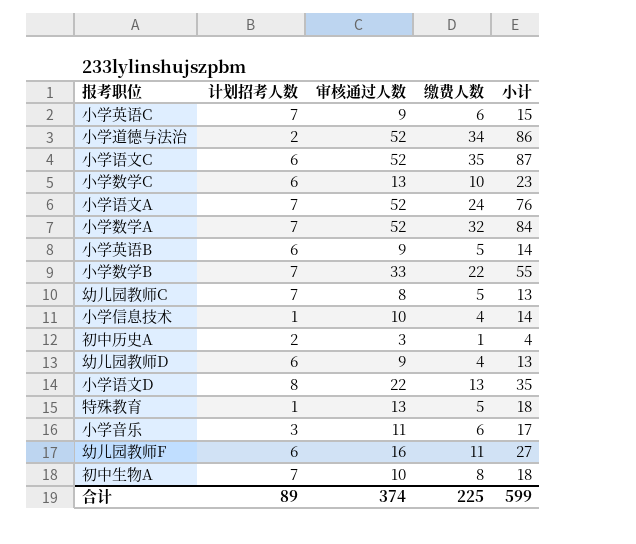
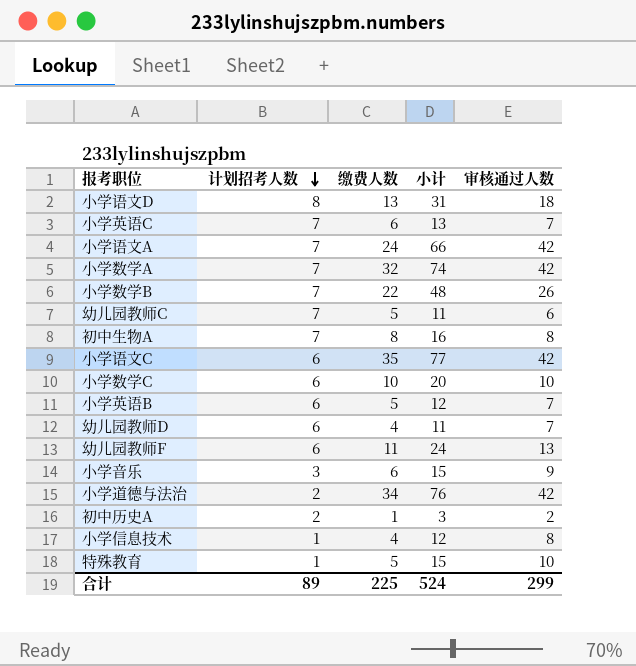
row order: none -> 计划招考人数 descending
column 审核通过人数 | position: 3 -> 5
小学语文D | 小计: 35 -> 31
小学语文D | 审核通过人数: 22 -> 18
小学英语C | 小计: 15 -> 13
小学英语C | 审核通过人数: 9 -> 7
小学语文A | 小计: 76 -> 66
小学语文A | 审核通过人数: 52 -> 42
小学数学A | 小计: 84 -> 74
小学数学A | 审核通过人数: 52 -> 42
小学数学B | 小计: 55 -> 48
小学数学B | 审核通过人数: 33 -> 26
幼儿园教师C | 小计: 13 -> 11
幼儿园教师C | 审核通过人数: 8 -> 6
初中生物A | 小计: 18 -> 16
初中生物A | 审核通过人数: 10 -> 8
小学语文C | 小计: 87 -> 77
小学语文C | 审核通过人数: 52 -> 42
小学数学C | 小计: 23 -> 20
小学数学C | 审核通过人数: 13 -> 10
小学英语B | 小计: 14 -> 12
小学英语B | 审核通过人数: 9 -> 7
幼儿园教师D | 小计: 13 -> 11
幼儿园教师D | 审核通过人数: 9 -> 7
幼儿园教师F | 小计: 27 -> 24
幼儿园教师F | 审核通过人数: 16 -> 13
小学音乐 | 小计: 17 -> 15
小学音乐 | 审核通过人数: 11 -> 9
小学道德与法治 | 小计: 86 -> 76
小学道德与法治 | 审核通过人数: 52 -> 42
初中历史A | 小计: 4 -> 3
初中历史A | 审核通过人数: 3 -> 2
小学信息技术 | 小计: 14 -> 12
小学信息技术 | 审核通过人数: 10 -> 8
特殊教育 | 小计: 18 -> 15
特殊教育 | 审核通过人数: 13 -> 10
合计 | 小计: 599 -> 524
合计 | 审核通过人数: 374 -> 299

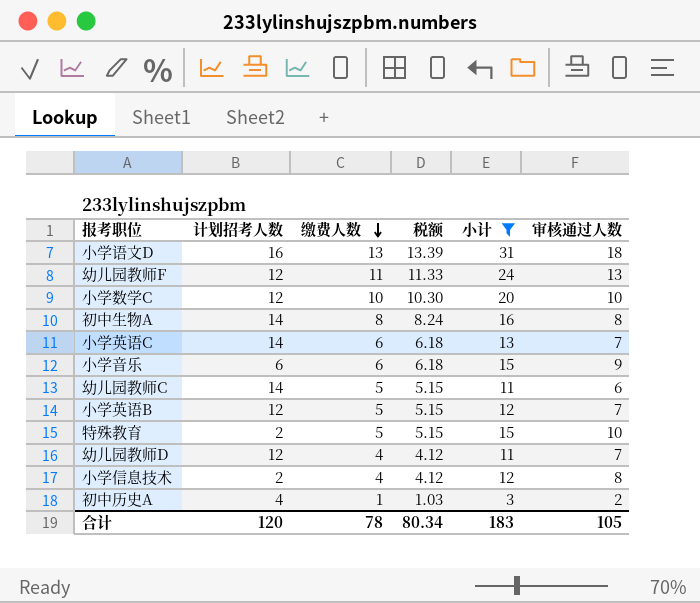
filter: none -> 小计 <= 31
row order: 计划招考人数 descending -> 缴费人数 descending
column 税额 | formula: none -> [缴费人数] * 1.03
小学语文D | 计划招考人数: 8 -> 16
幼儿园教师F | 计划招考人数: 6 -> 12
小学数学C | 计划招考人数: 6 -> 12
初中生物A | 计划招考人数: 7 -> 14
小学英语C | 计划招考人数: 7 -> 14
小学音乐 | 计划招考人数: 3 -> 6
幼儿园教师C | 计划招考人数: 7 -> 14
小学英语B | 计划招考人数: 6 -> 12
特殊教育 | 计划招考人数: 1 -> 2
幼儿园教师D | 计划招考人数: 6 -> 12
小学信息技术 | 计划招考人数: 1 -> 2
初中历史A | 计划招考人数: 2 -> 4
合计 | 计划招考人数: 89 -> 120
合计 | 缴费人数: 225 -> 78
合计 | 小计: 524 -> 183
合计 | 审核通过人数: 299 -> 105

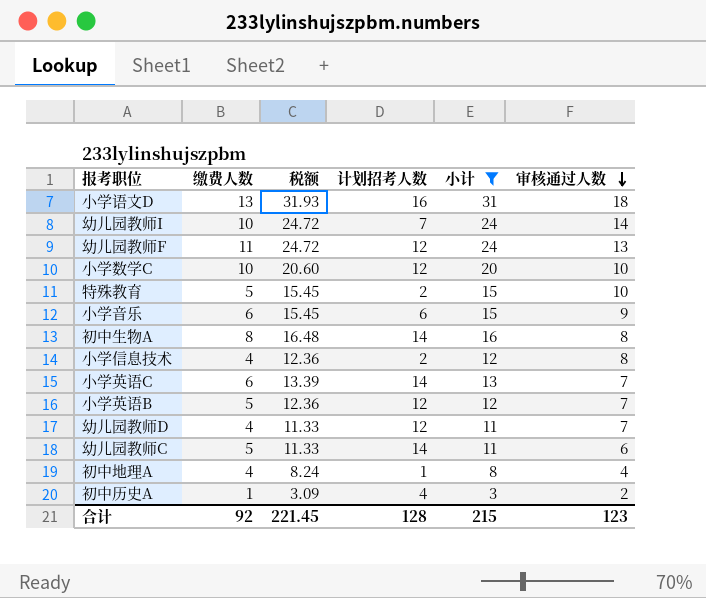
row order: 缴费人数 descending -> 审核通过人数 descending
column 税额 | formula: [缴费人数] * 1.03 -> [小计] * 1.03
column 计划招考人数 | position: 2 -> 4
row 幼儿园教师I: none -> 10 | 24.72 | 7 | 24 | 14
row 初中地理A: none -> 4 | 8.24 | 1 | 8 | 4
合计 | 缴费人数: 78 -> 92
合计 | 税额: 80.34 -> 221.45
合计 | 计划招考人数: 120 -> 128
合计 | 小计: 183 -> 215
合计 | 审核通过人数: 105 -> 123

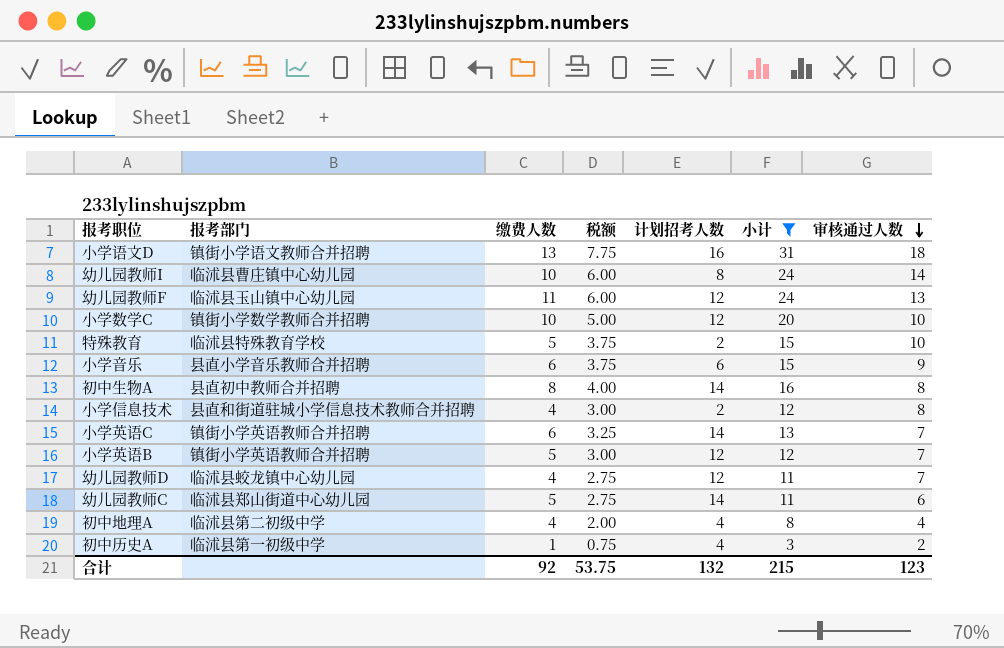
column 报考部门 | position: none -> 2
column 税额 | formula: [小计] * 1.03 -> [小计] * 0.25
幼儿园教师I | 计划招考人数: 7 -> 8
初中地理A | 计划招考人数: 1 -> 4
合计 | 税额: 221.45 -> 53.75
合计 | 计划招考人数: 128 -> 132

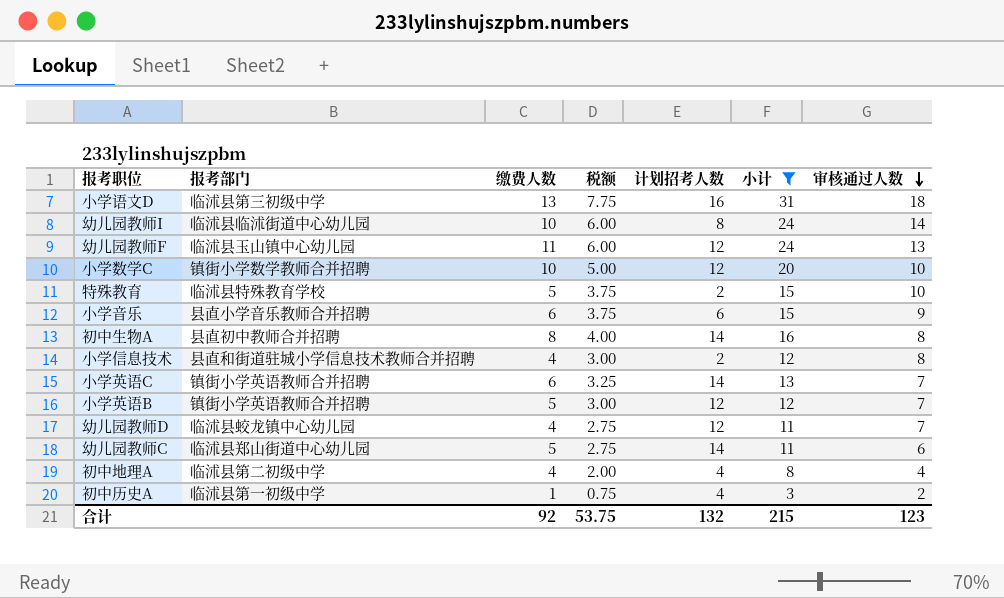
小学语文D | 报考部门: 镇街小学语文教师合并招聘 -> 临沭县第三初级中学
幼儿园教师I | 报考部门: 临沭县曹庄镇中心幼儿园 -> 临沭县临沭街道中心幼儿园

